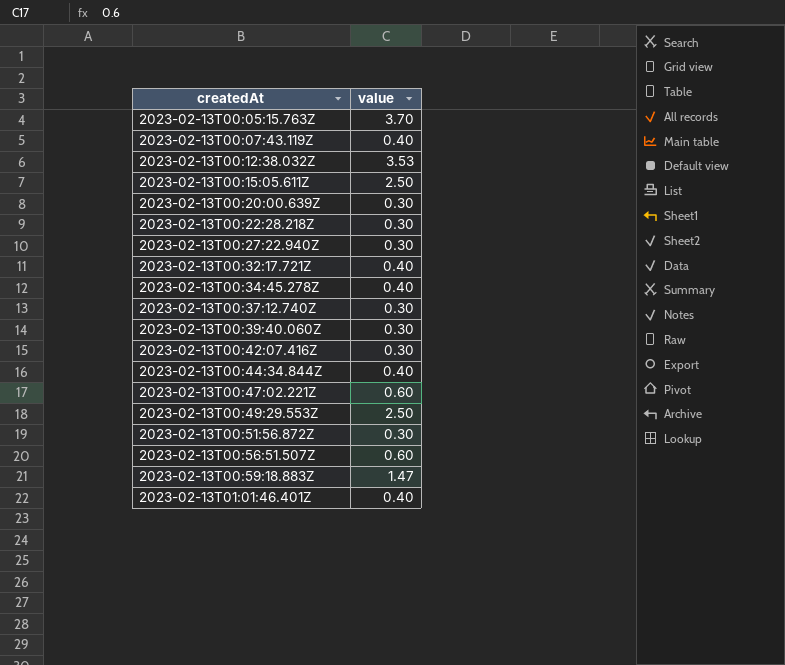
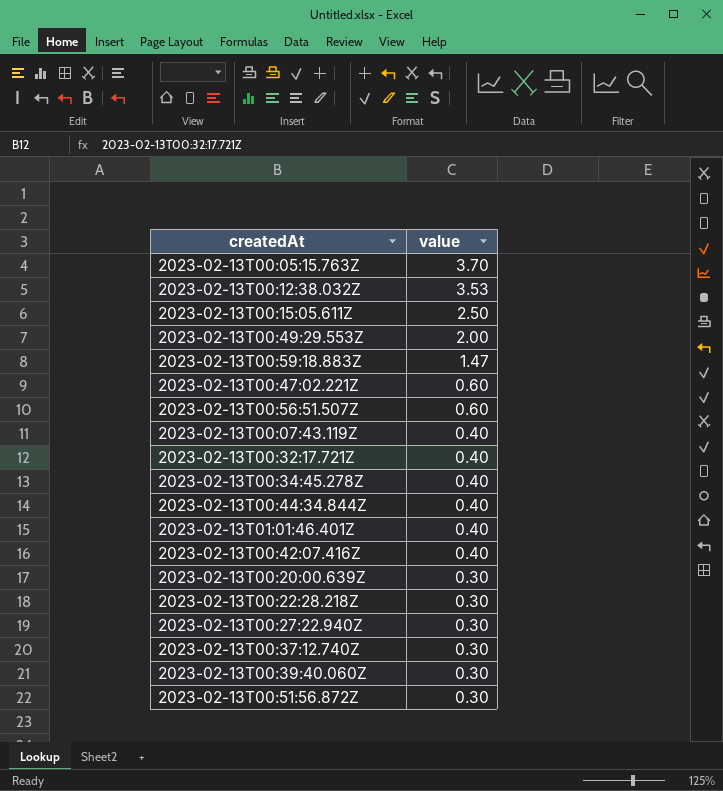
row order: createdAt ascending -> value descending
2023-02-13T00:49:29.553Z | value: 2.50 -> 2.00
2023-02-13T00:42:07.416Z | value: 0.30 -> 0.40

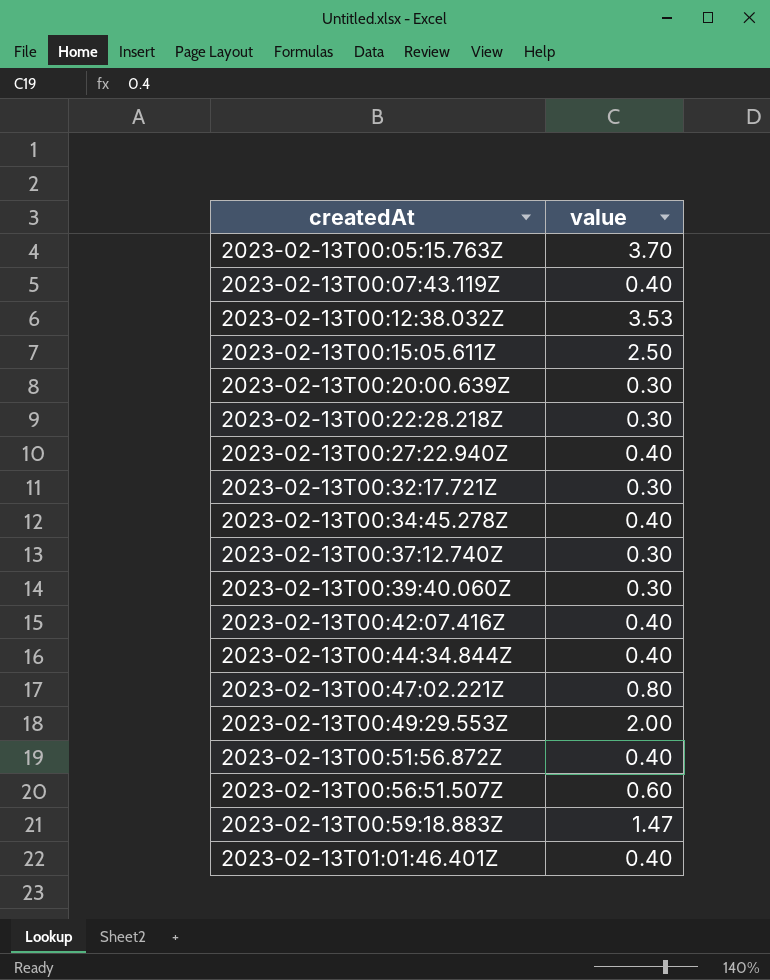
row order: value descending -> createdAt ascending
2023-02-13T00:27:22.940Z | value: 0.30 -> 0.40
2023-02-13T00:32:17.721Z | value: 0.40 -> 0.30
2023-02-13T00:47:02.221Z | value: 0.60 -> 0.80
2023-02-13T00:51:56.872Z | value: 0.30 -> 0.40

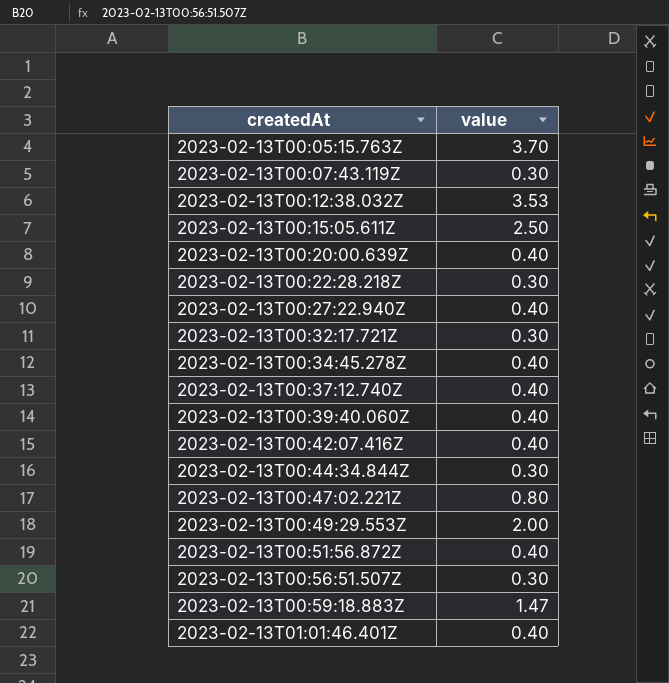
2023-02-13T00:07:43.119Z | value: 0.40 -> 0.30
2023-02-13T00:20:00.639Z | value: 0.30 -> 0.40
2023-02-13T00:37:12.740Z | value: 0.30 -> 0.40
2023-02-13T00:39:40.060Z | value: 0.30 -> 0.40
2023-02-13T00:44:34.844Z | value: 0.40 -> 0.30
2023-02-13T00:56:51.507Z | value: 0.60 -> 0.30

